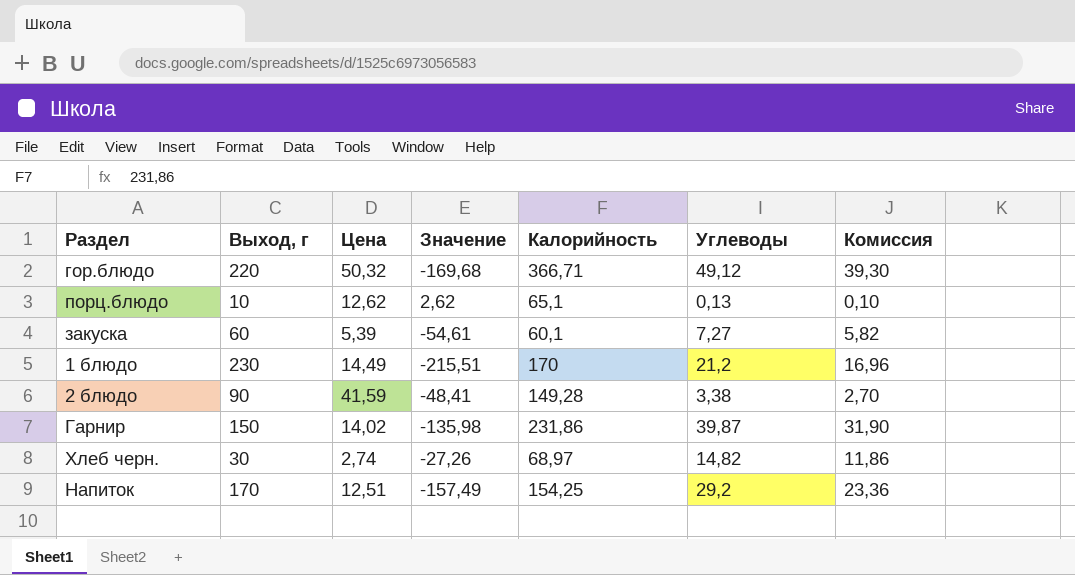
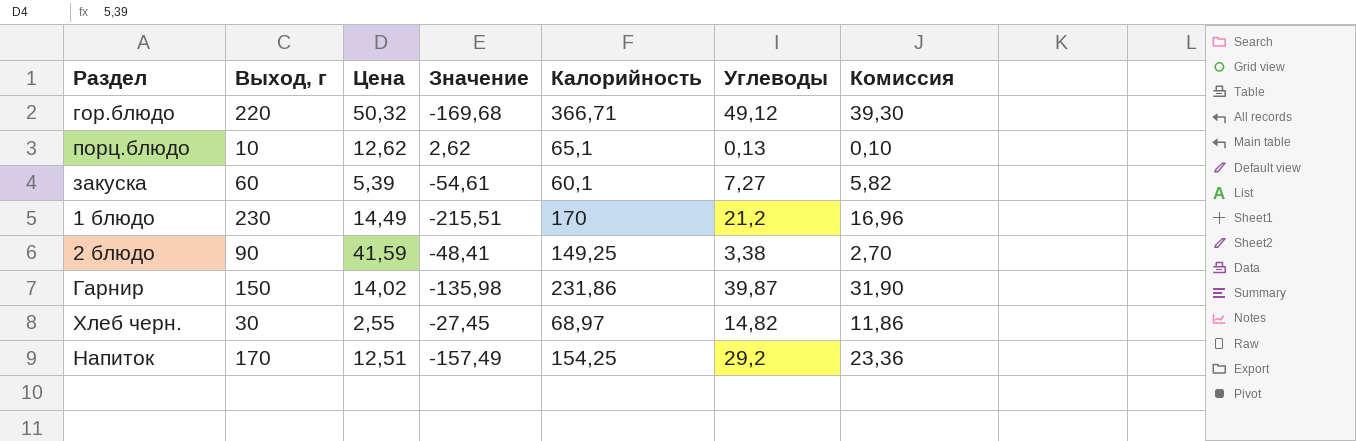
2 блюдо | Калорийность: 149,28 -> 149,25
Хлеб черн. | Цена: 2,74 -> 2,55
Хлеб черн. | Значение: -27,26 -> -27,45

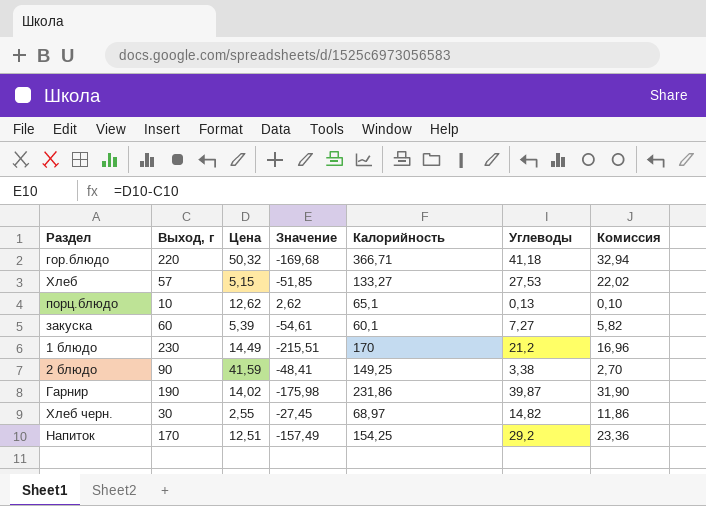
гор.блюдо | Углеводы: 49,12 -> 41,18
гор.блюдо | Комиссия: 39,30 -> 32,94
row Хлеб: none -> 57 | 5,15 | -51,85 | 133,27 | 27,53 | 22,02
Гарнир | Выход, г: 150 -> 190
Гарнир | Значение: -135,98 -> -175,98

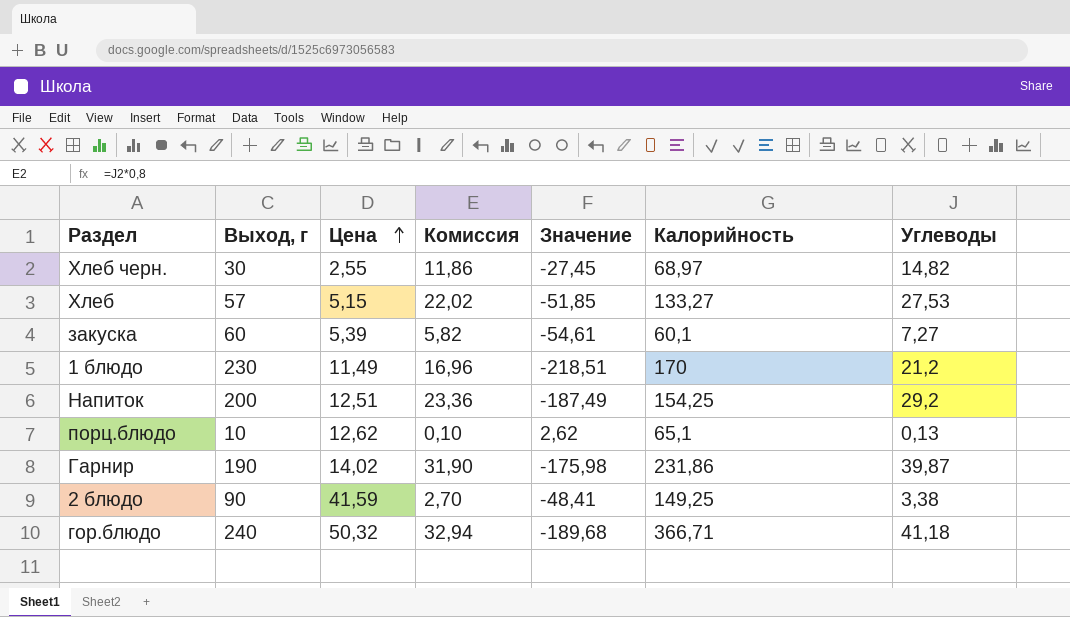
row order: none -> Цена ascending
column Комиссия | position: 7 -> 4
1 блюдо | Цена: 14,49 -> 11,49
1 блюдо | Значение: -215,51 -> -218,51
Напиток | Выход, г: 170 -> 200
Напиток | Значение: -157,49 -> -187,49
гор.блюдо | Выход, г: 220 -> 240
гор.блюдо | Значение: -169,68 -> -189,68

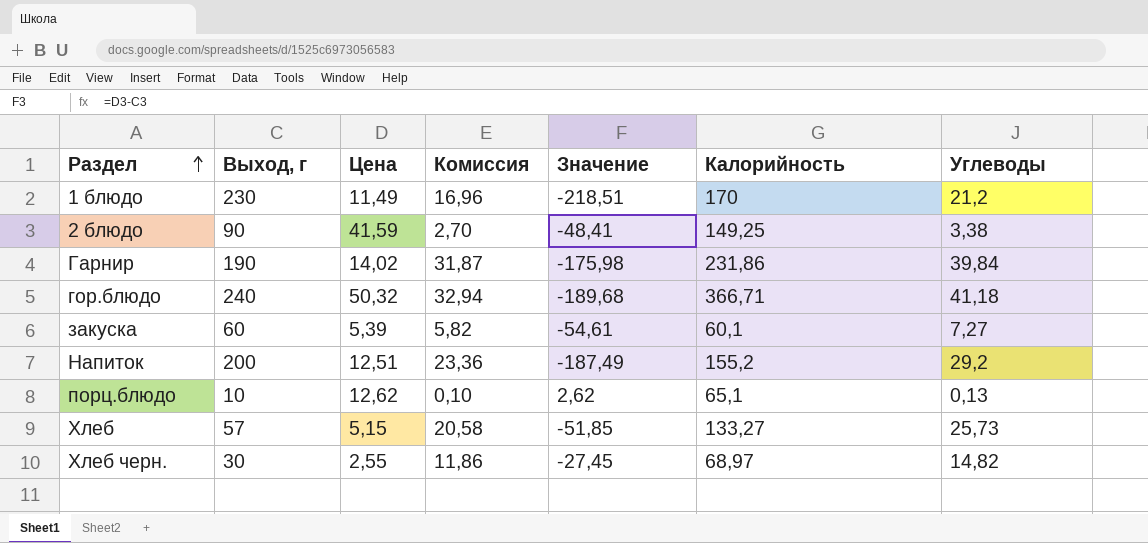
row order: Цена ascending -> Раздел ascending
Гарнир | Комиссия: 31,90 -> 31,87
Гарнир | Углеводы: 39,87 -> 39,84
Напиток | Калорийность: 154,25 -> 155,2
Хлеб | Комиссия: 22,02 -> 20,58
Хлеб | Углеводы: 27,53 -> 25,73

